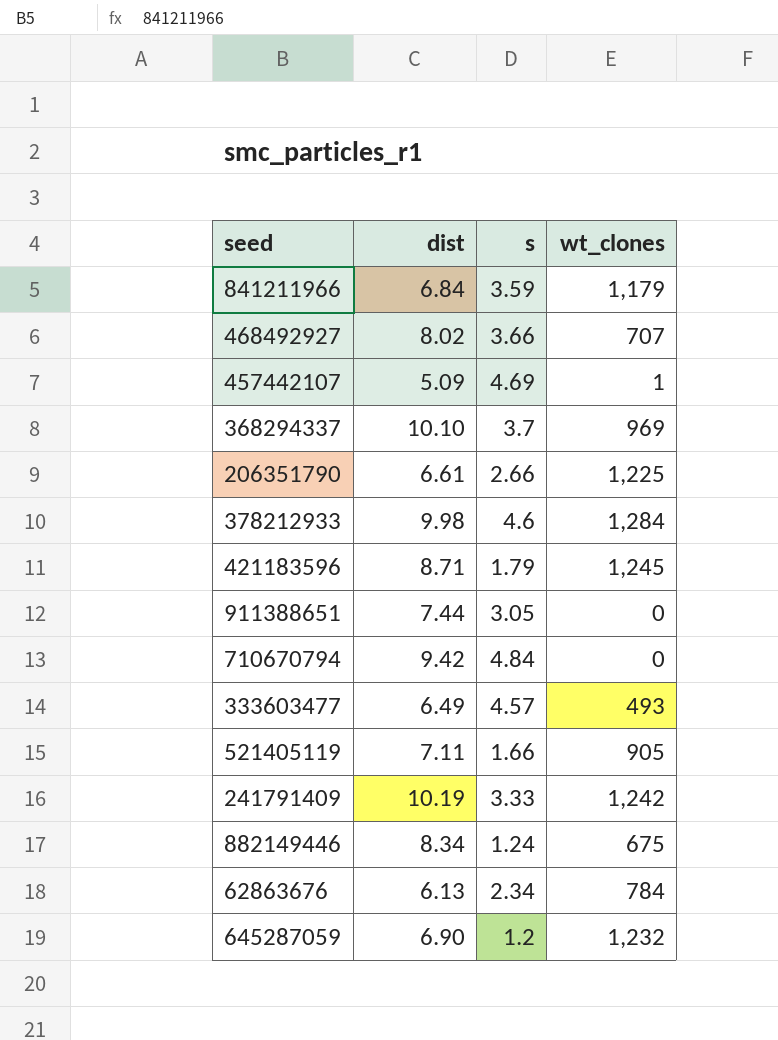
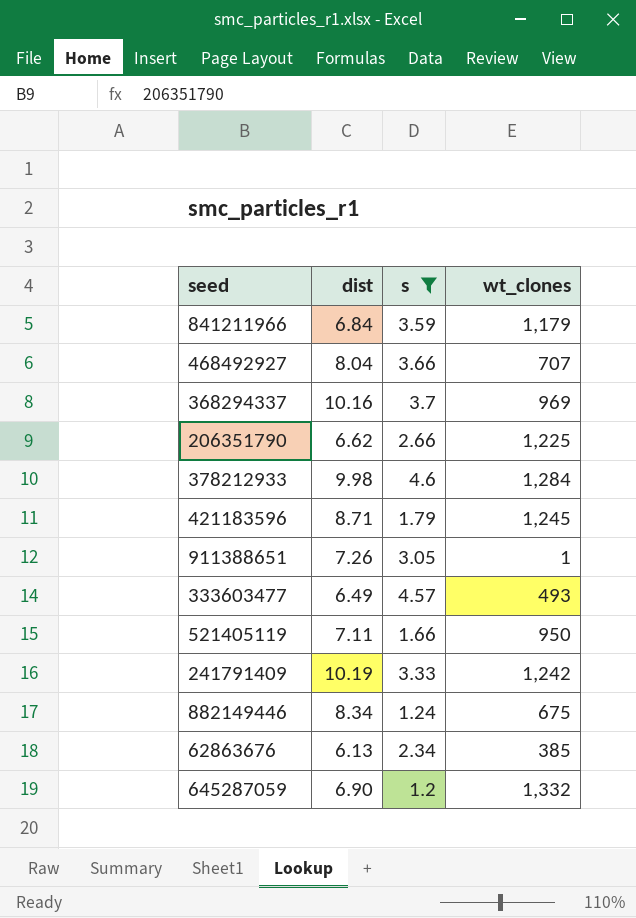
filter: none -> s <= 4.6
468492927 | dist: 8.02 -> 8.04
368294337 | dist: 10.10 -> 10.16
206351790 | dist: 6.61 -> 6.62
911388651 | dist: 7.44 -> 7.26
911388651 | wt_clones: 0 -> 1
521405119 | wt_clones: 905 -> 950
62863676 | wt_clones: 784 -> 385
645287059 | wt_clones: 1,232 -> 1,332

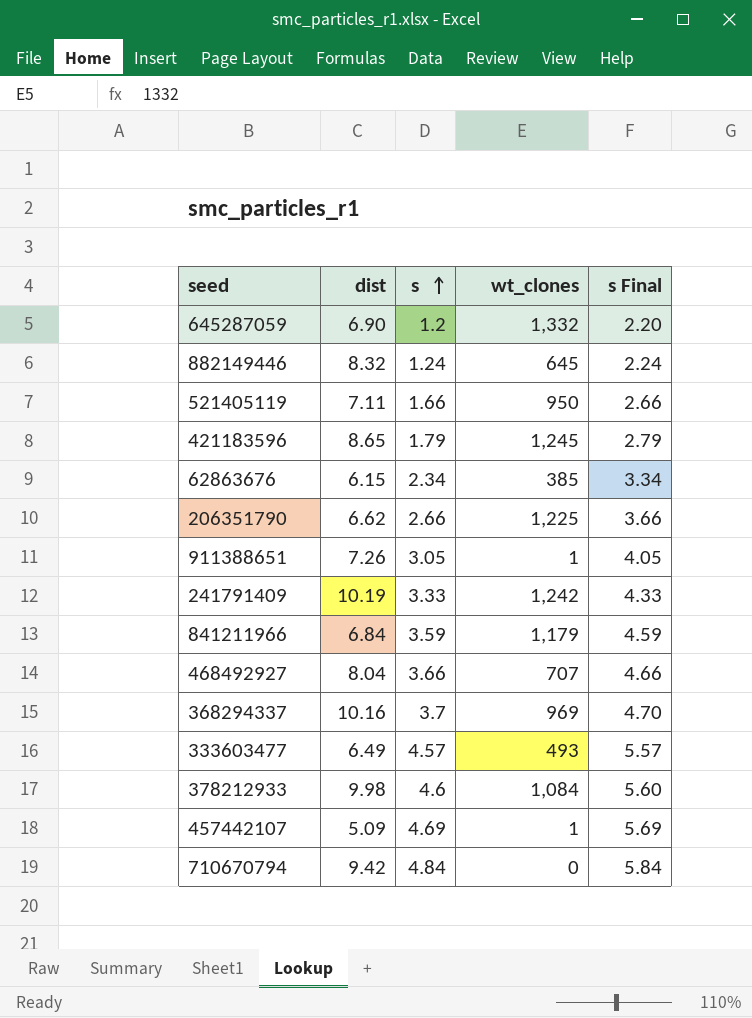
filter: s <= 4.6 -> none
row order: none -> s ascending
column s Final | formula: none -> [s] + 1
882149446 | dist: 8.34 -> 8.32
882149446 | wt_clones: 675 -> 645
421183596 | dist: 8.71 -> 8.65
62863676 | dist: 6.13 -> 6.15
378212933 | wt_clones: 1,284 -> 1,084

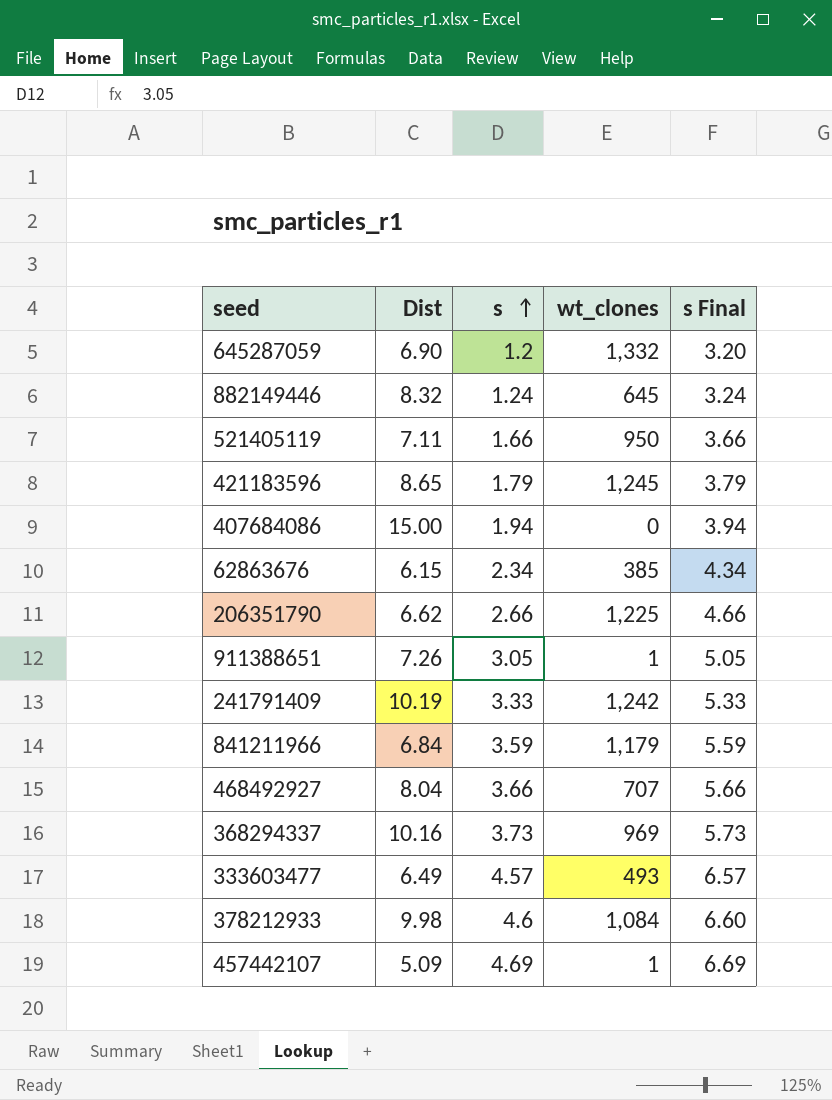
column name: dist -> Dist
column s Final | formula: [s] + 1 -> [s] + 2
row 710670794: 9.42 | 4.84 | 0 | 5.84 -> none
row 407684086: none -> 15.00 | 1.94 | 0 | 3.94
368294337 | s: 3.7 -> 3.73

